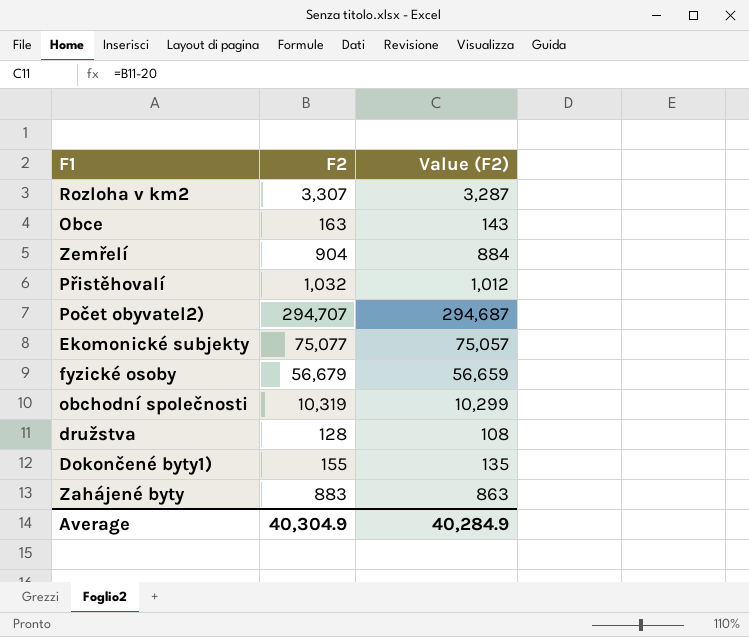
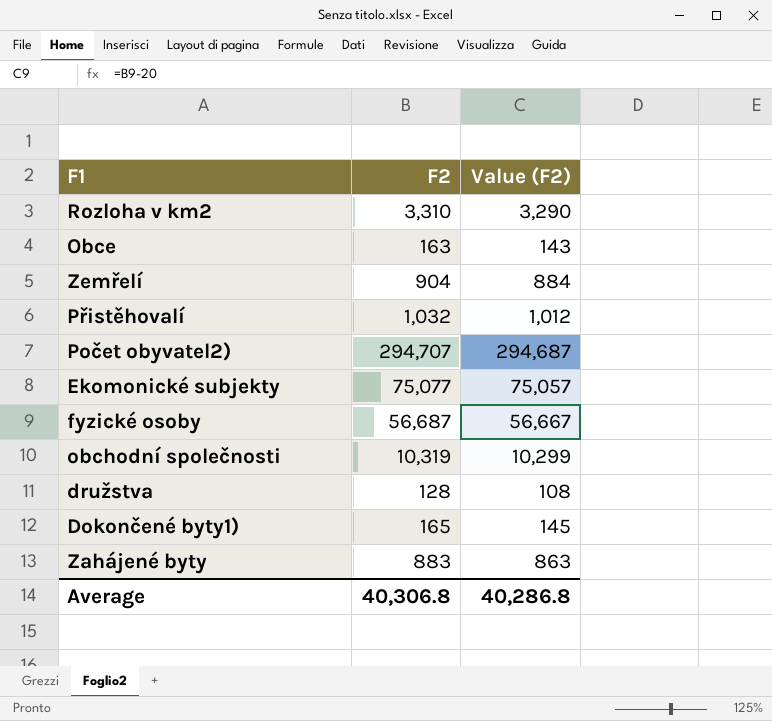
Rozloha v km2 | F2: 3,307 -> 3,310
Rozloha v km2 | Value (F2): 3,287 -> 3,290
fyzické osoby | F2: 56,679 -> 56,687
fyzické osoby | Value (F2): 56,659 -> 56,667
Dokončené byty1) | F2: 155 -> 165
Dokončené byty1) | Value (F2): 135 -> 145
Average | F2: 40,304.9 -> 40,306.8
Average | Value (F2): 40,284.9 -> 40,286.8

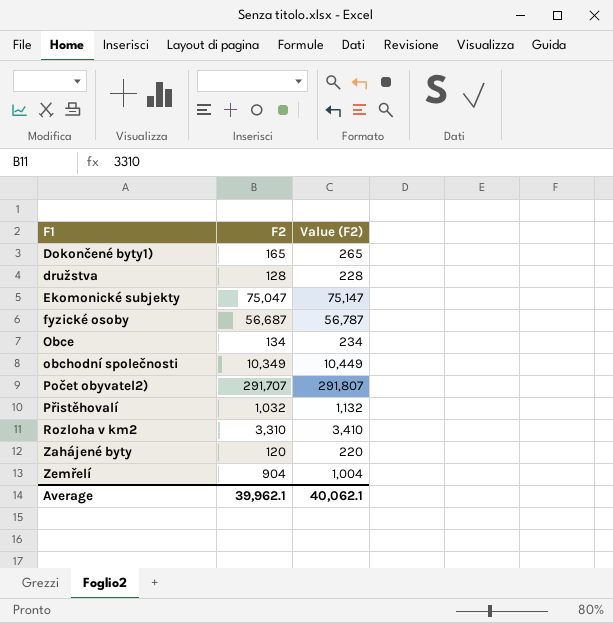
row order: none -> F1 ascending
column Value (F2) | formula: [F2] - 20 -> [F2] + 100
Ekomonické subjekty | F2: 75,077 -> 75,047
Obce | F2: 163 -> 134
obchodní společnosti | F2: 10,319 -> 10,349
Počet obyvatel2) | F2: 294,707 -> 291,707
Zahájené byty | F2: 883 -> 120
Average | F2: 40,306.8 -> 39,962.1
Average | Value (F2): 40,286.8 -> 40,062.1

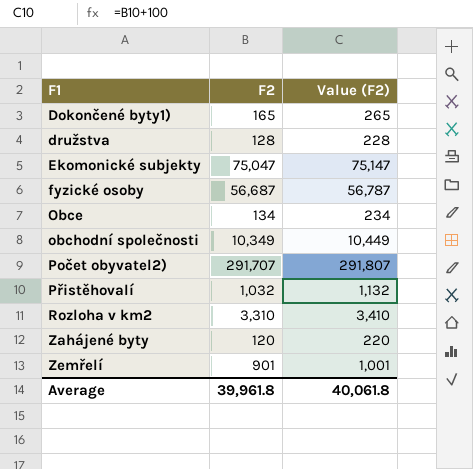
Zemřelí | F2: 904 -> 901
Zemřelí | Value (F2): 1,004 -> 1,001
Average | F2: 39,962.1 -> 39,961.8
Average | Value (F2): 40,062.1 -> 40,061.8

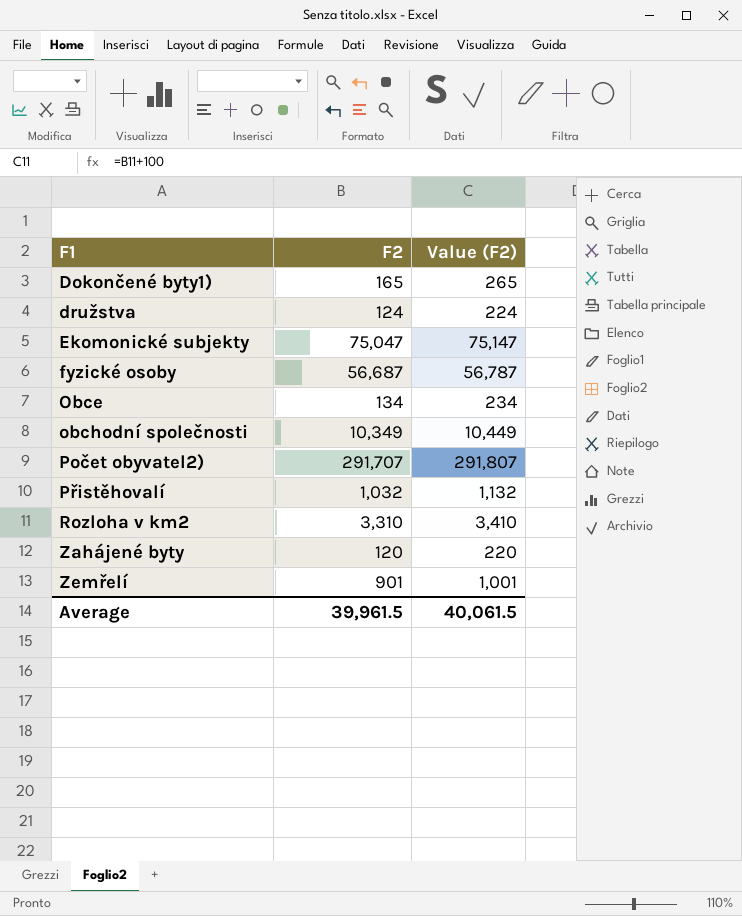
družstva | F2: 128 -> 124
družstva | Value (F2): 228 -> 224
Average | F2: 39,961.8 -> 39,961.5
Average | Value (F2): 40,061.8 -> 40,061.5

